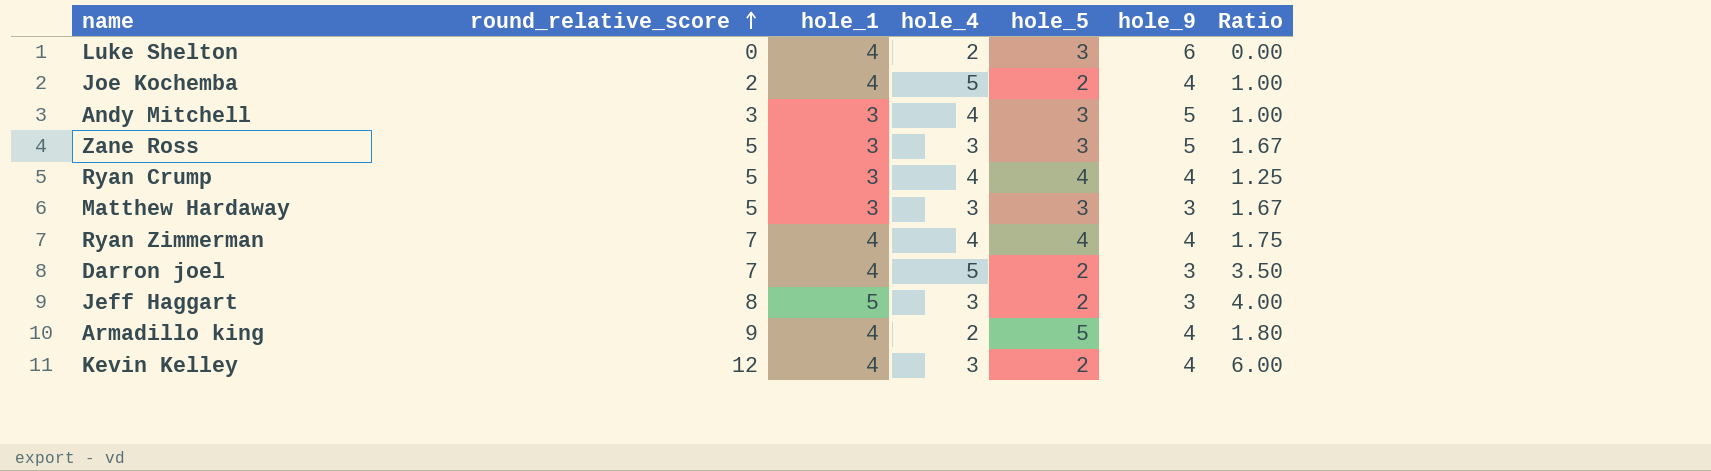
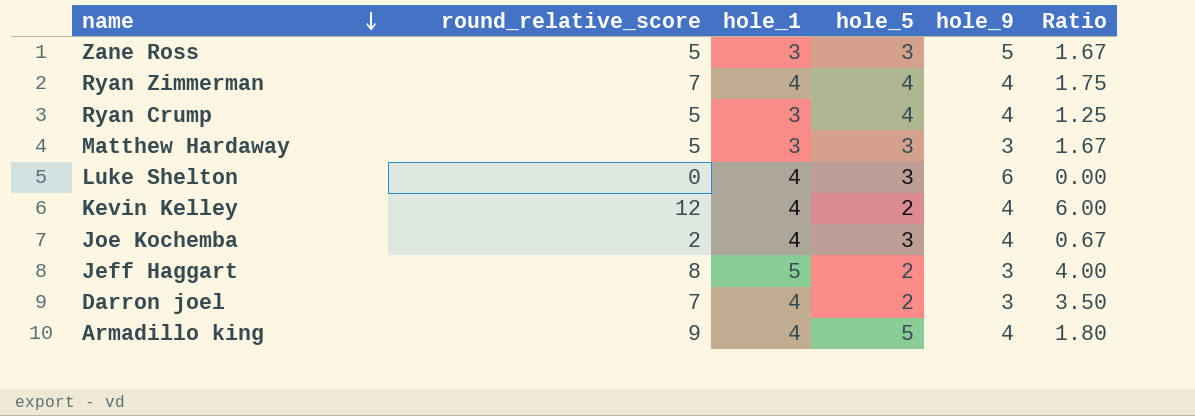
row order: round_relative_score ascending -> name descending
column hole_4 | position: 4 -> none
row Andy Mitchell: 3 | 3 | 4 | 3 | 5 | 1.00 -> none
Joe Kochemba | hole_5: 2 -> 3
Joe Kochemba | Ratio: 1.00 -> 0.67

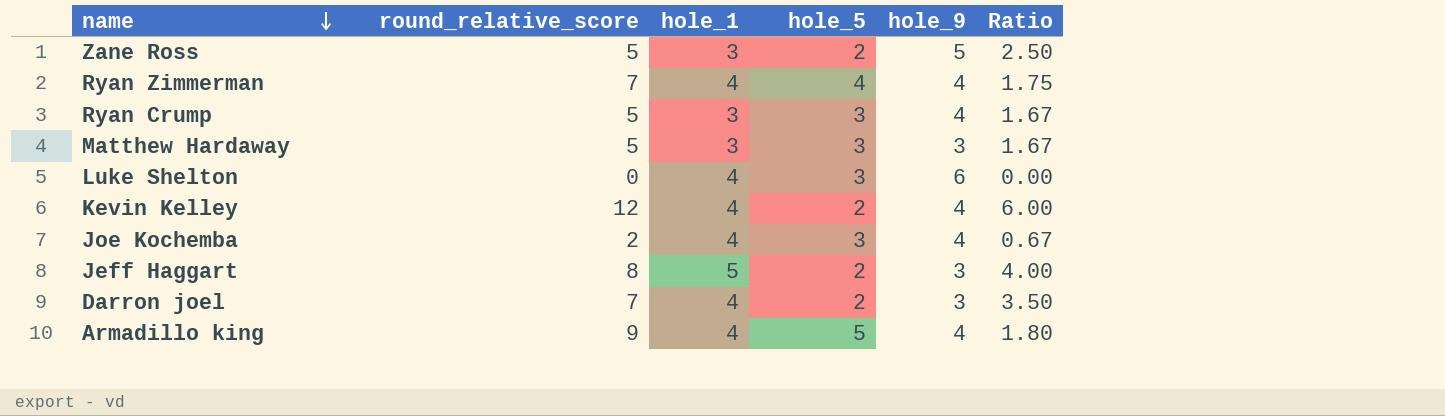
Zane Ross | hole_5: 3 -> 2
Zane Ross | Ratio: 1.67 -> 2.50
Ryan Crump | hole_5: 4 -> 3
Ryan Crump | Ratio: 1.25 -> 1.67

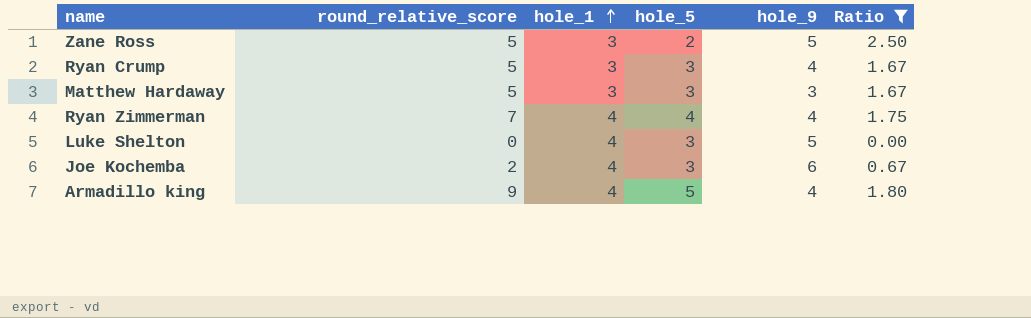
filter: none -> Ratio <= 2.50
row order: name descending -> hole_1 ascending
Luke Shelton | hole_9: 6 -> 5
Joe Kochemba | hole_9: 4 -> 6

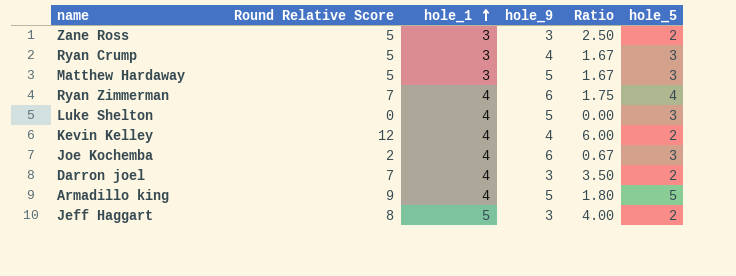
filter: Ratio <= 2.50 -> none
column name: round_relative_score -> Round Relative Score
column hole_5 | position: 4 -> 6
Zane Ross | hole_9: 5 -> 3
Matthew Hardaway | hole_9: 3 -> 5
Ryan Zimmerman | hole_9: 4 -> 6
Armadillo king | hole_9: 4 -> 5

